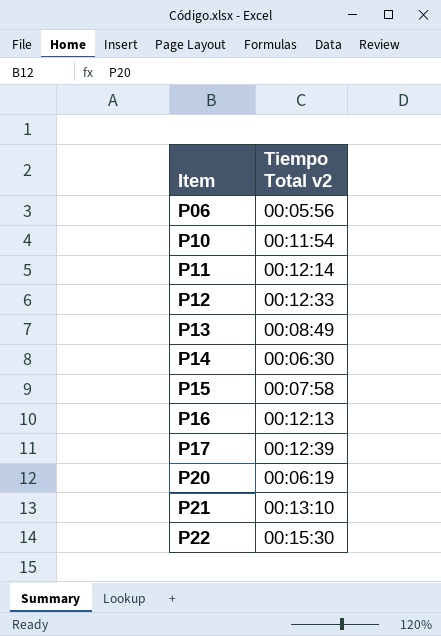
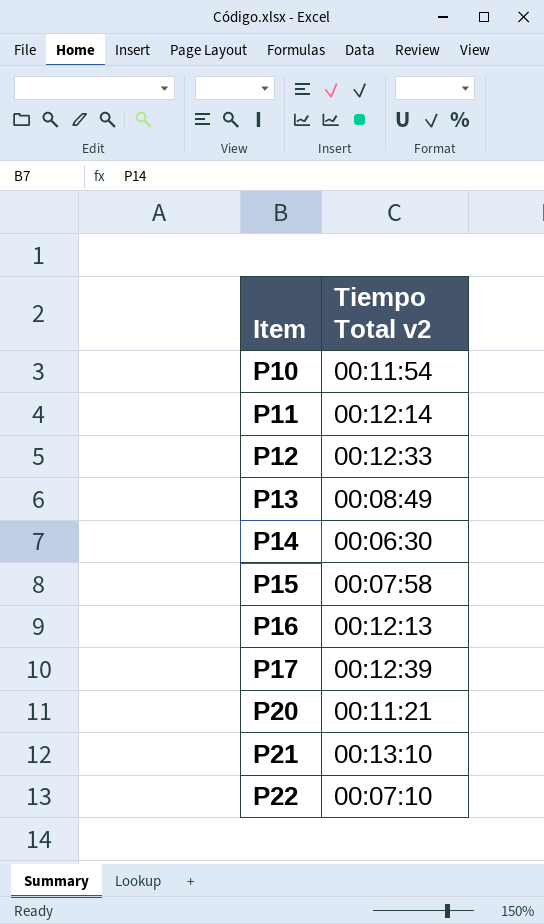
row P06: 00:05:56 -> none
P20 | Tiempo Total v2: 00:06:19 -> 00:11:21
P22 | Tiempo Total v2: 00:15:30 -> 00:07:10

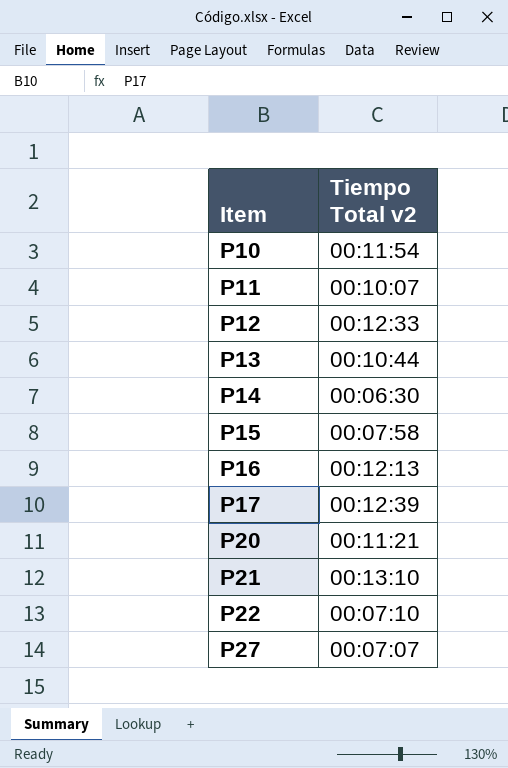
P11 | Tiempo Total v2: 00:12:14 -> 00:10:07
P13 | Tiempo Total v2: 00:08:49 -> 00:10:44
row P27: none -> 00:07:07

